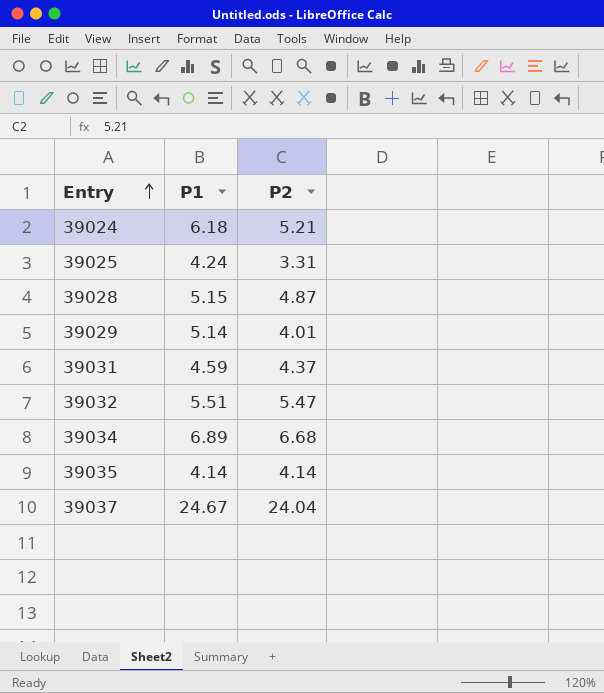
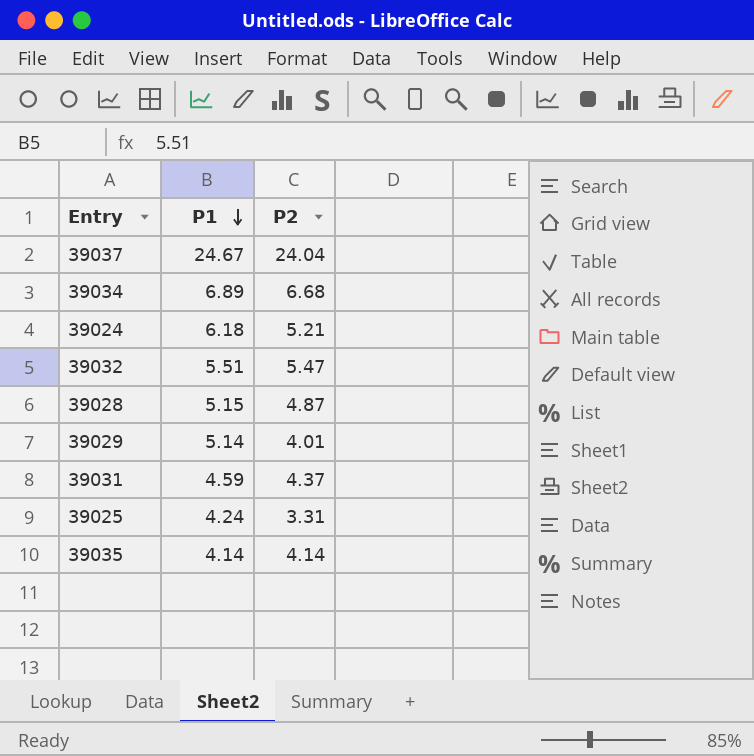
row order: Entry ascending -> P1 descending

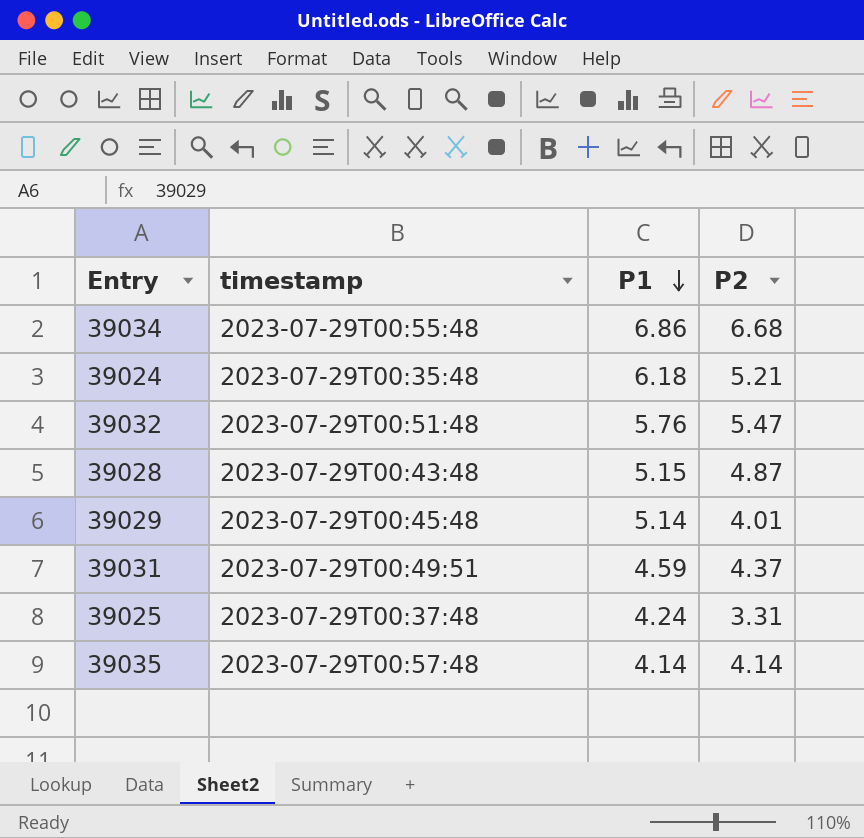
column timestamp | position: none -> 2
row 39037: 24.67 | 24.04 -> none
39034 | P1: 6.89 -> 6.86
39032 | P1: 5.51 -> 5.76

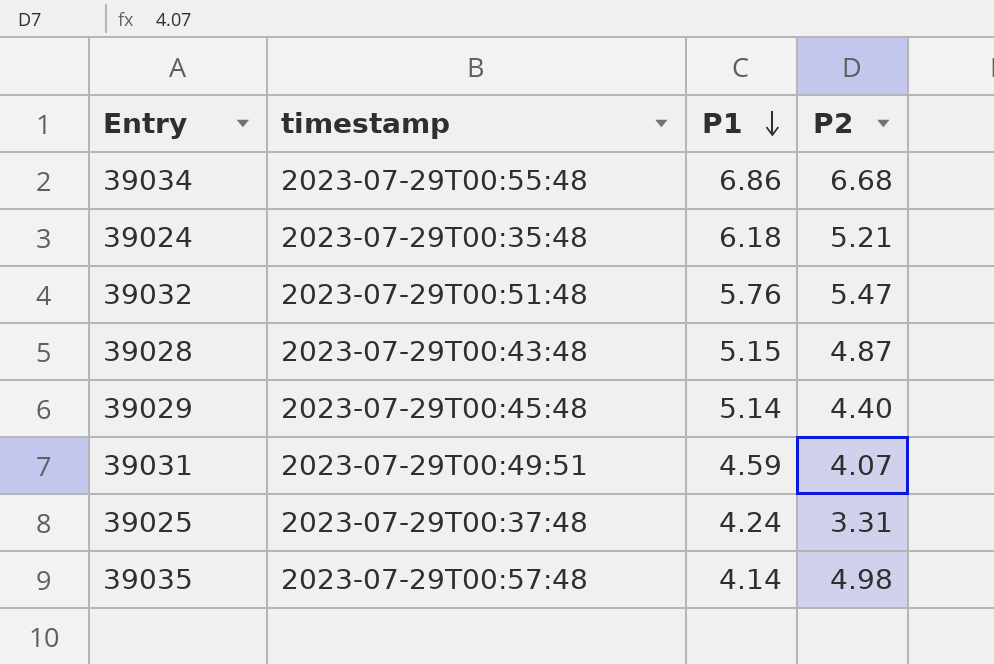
39029 | P2: 4.01 -> 4.40
39031 | P2: 4.37 -> 4.07
39035 | P2: 4.14 -> 4.98

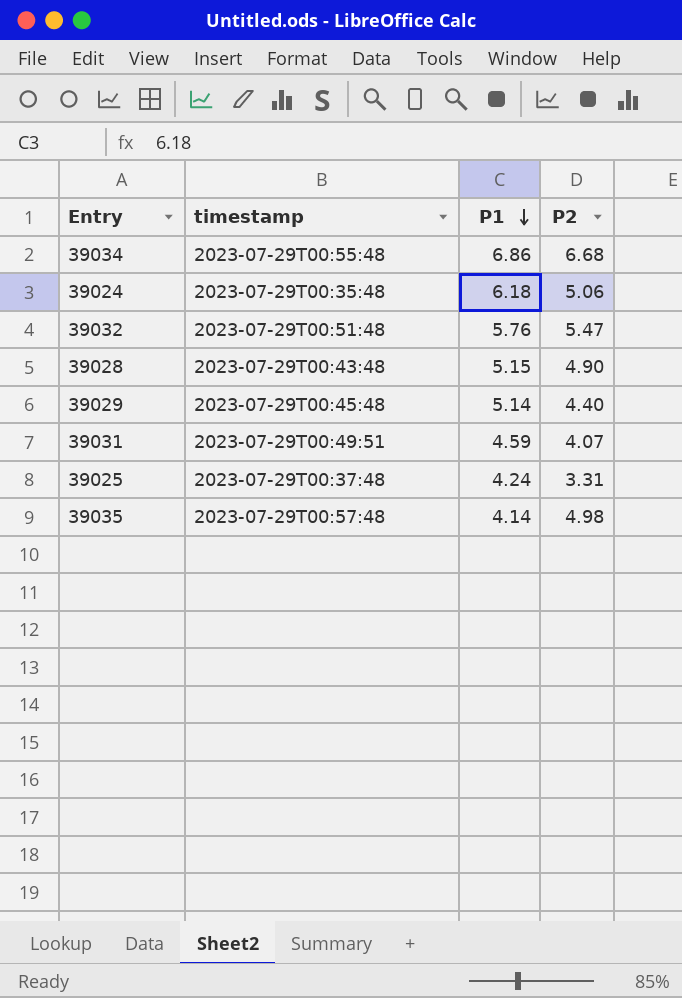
39024 | P2: 5.21 -> 5.06
39028 | P2: 4.87 -> 4.90

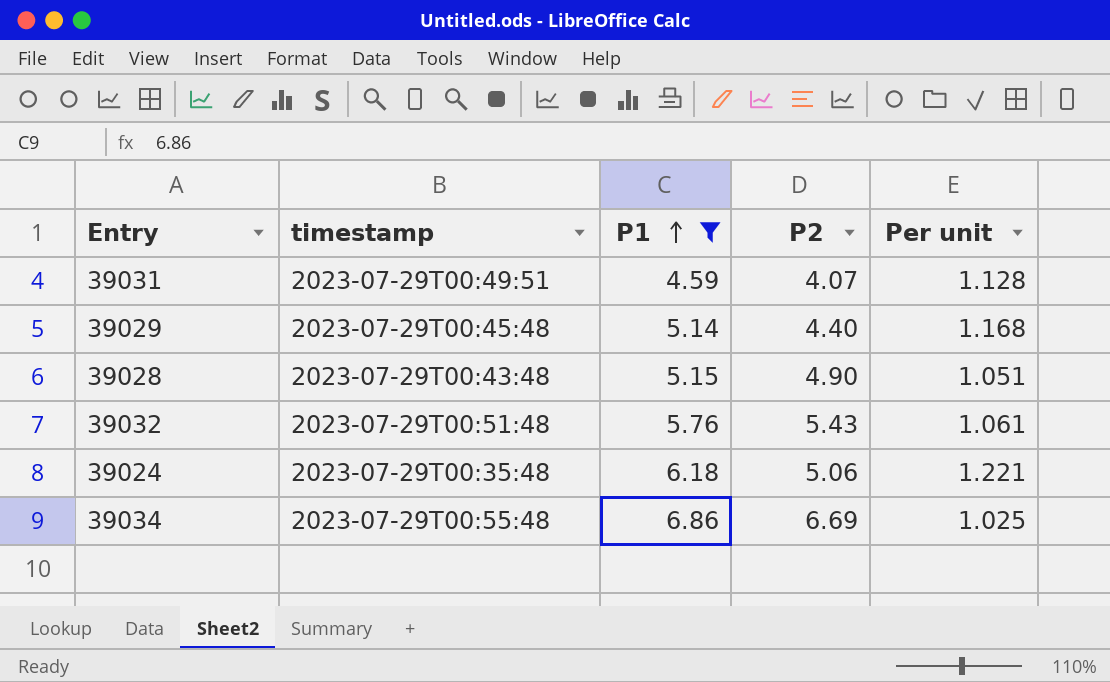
filter: none -> P1 >= 4.59
row order: P1 descending -> P1 ascending
column Per unit | formula: none -> [P1] / [P2]
39032 | P2: 5.47 -> 5.43
39034 | P2: 6.68 -> 6.69

